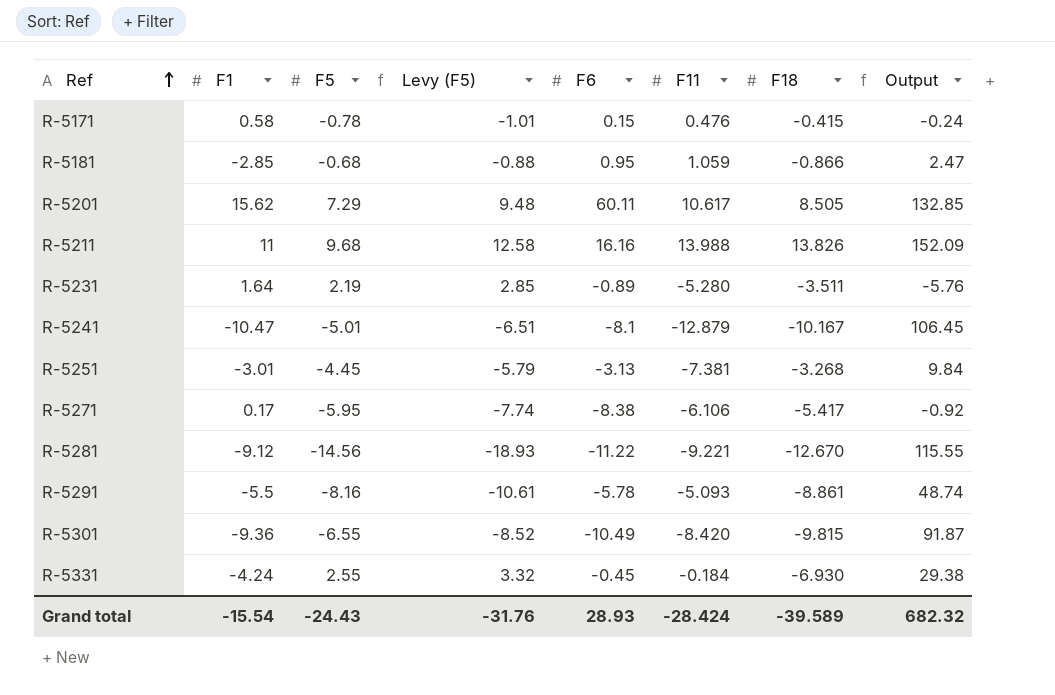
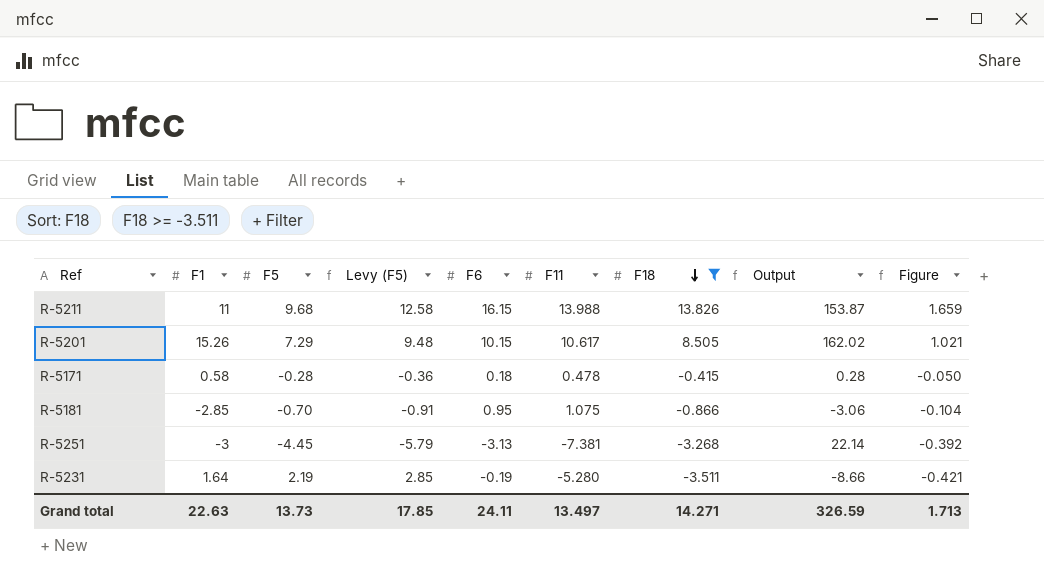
filter: none -> F18 >= -3.511
row order: Ref ascending -> F18 descending
column Output | formula: [F1] * [F18] -> [F1] * [F11]
column Figure | formula: none -> [F18] * 0.12
R-5211 | F6: 16.16 -> 16.15
R-5201 | F1: 15.62 -> 15.26
R-5201 | F6: 60.11 -> 10.15
R-5171 | F5: -0.78 -> -0.28
R-5171 | Levy (F5): -1.01 -> -0.36
R-5171 | F6: 0.15 -> 0.18
R-5171 | F11: 0.476 -> 0.478
R-5181 | F5: -0.68 -> -0.70
R-5181 | Levy (F5): -0.88 -> -0.91
R-5181 | F11: 1.059 -> 1.075
R-5251 | F1: -3.01 -> -3
R-5231 | F6: -0.89 -> -0.19
Grand total | F1: -15.54 -> 22.63
Grand total | F5: -24.43 -> 13.73
Grand total | Levy (F5): -31.76 -> 17.85
Grand total | F6: 28.93 -> 24.11
Grand total | F11: -28.424 -> 13.497
Grand total | F18: -39.589 -> 14.271
Grand total | Output: 682.32 -> 326.59

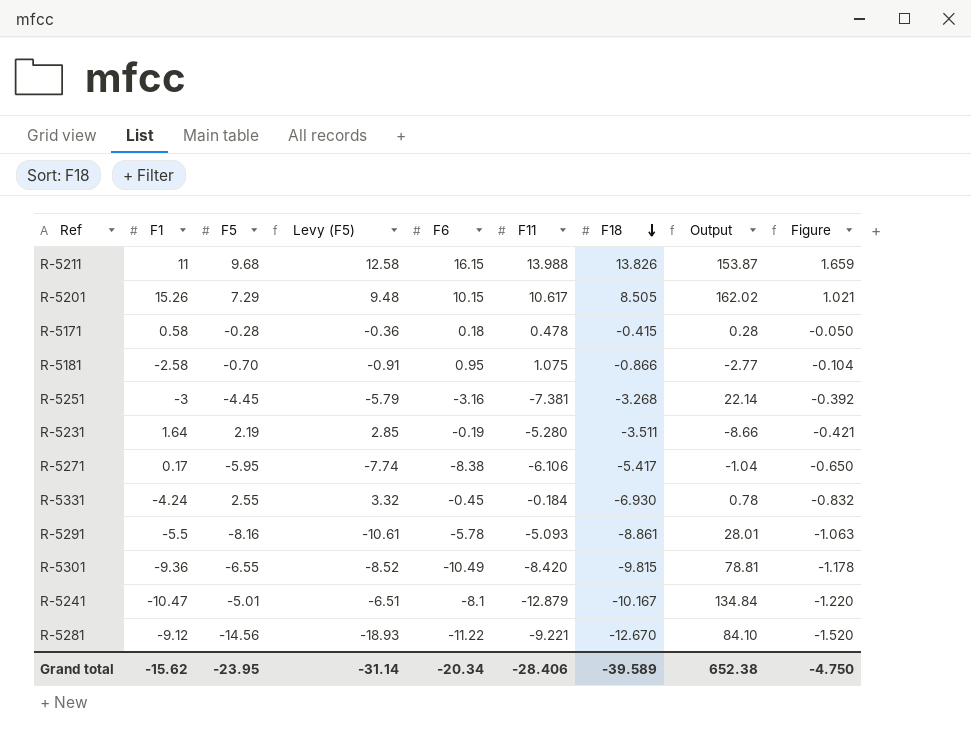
filter: F18 >= -3.511 -> none
R-5181 | F1: -2.85 -> -2.58
R-5181 | Output: -3.06 -> -2.77
R-5251 | F6: -3.13 -> -3.16
Grand total | F1: 22.63 -> -15.62
Grand total | F5: 13.73 -> -23.95
Grand total | Levy (F5): 17.85 -> -31.14
Grand total | F6: 24.11 -> -20.34
Grand total | F11: 13.497 -> -28.406
Grand total | F18: 14.271 -> -39.589
Grand total | Output: 326.59 -> 652.38
Grand total | Figure: 1.713 -> -4.750

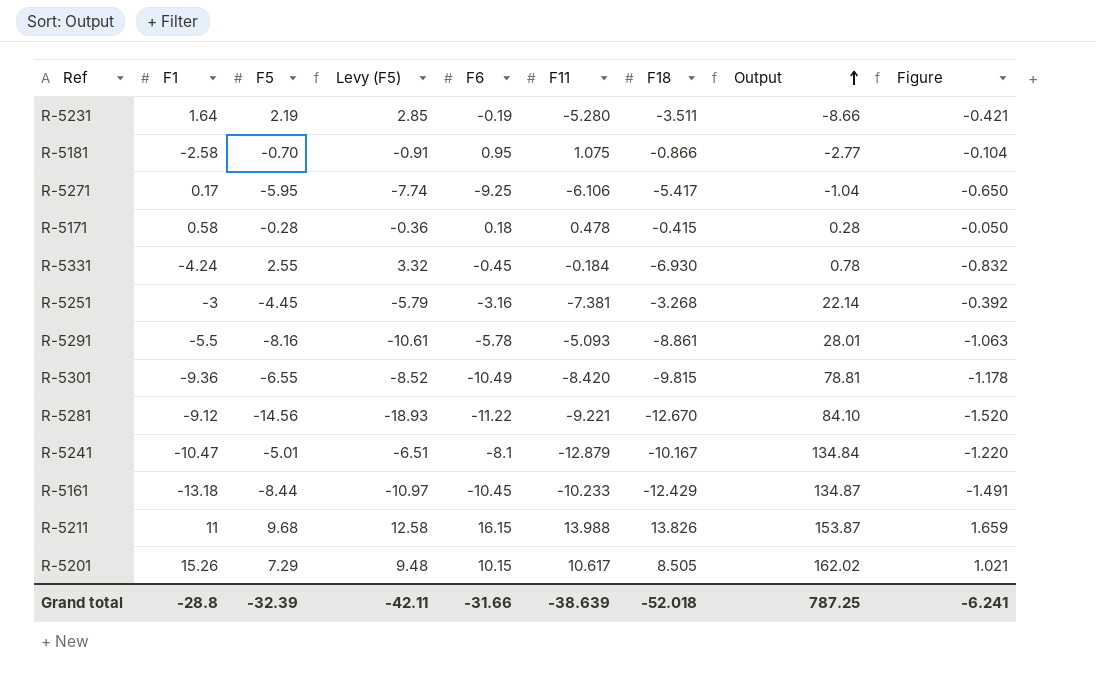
row order: F18 descending -> Output ascending
R-5271 | F6: -8.38 -> -9.25
row R-5161: none -> -13.18 | -8.44 | -10.97 | -10.45 | -10.233 | -12.429 | 134.87 | -1.491
Grand total | F1: -15.62 -> -28.8
Grand total | F5: -23.95 -> -32.39
Grand total | Levy (F5): -31.14 -> -42.11
Grand total | F6: -20.34 -> -31.66
Grand total | F11: -28.406 -> -38.639
Grand total | F18: -39.589 -> -52.018
Grand total | Output: 652.38 -> 787.25
Grand total | Figure: -4.750 -> -6.241

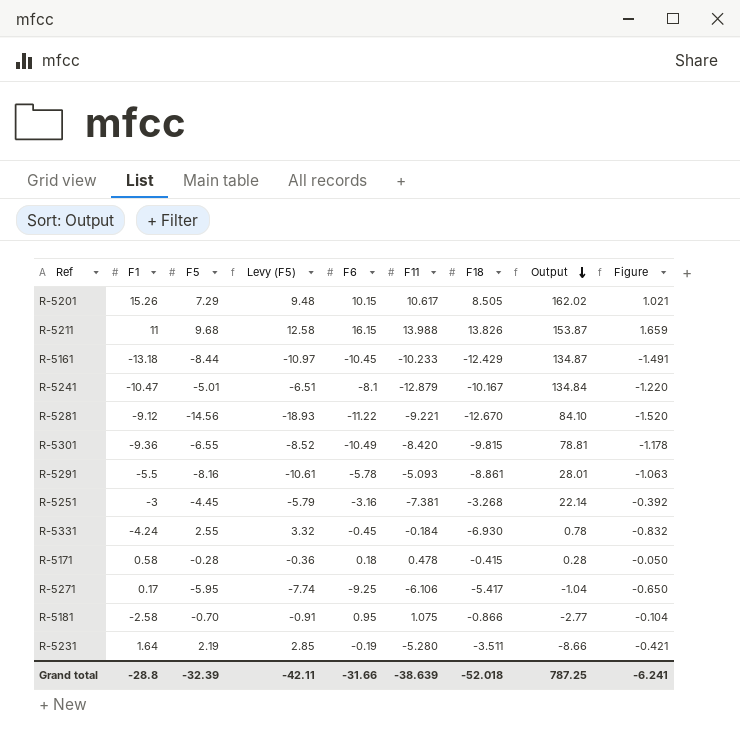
row order: Output ascending -> Output descending

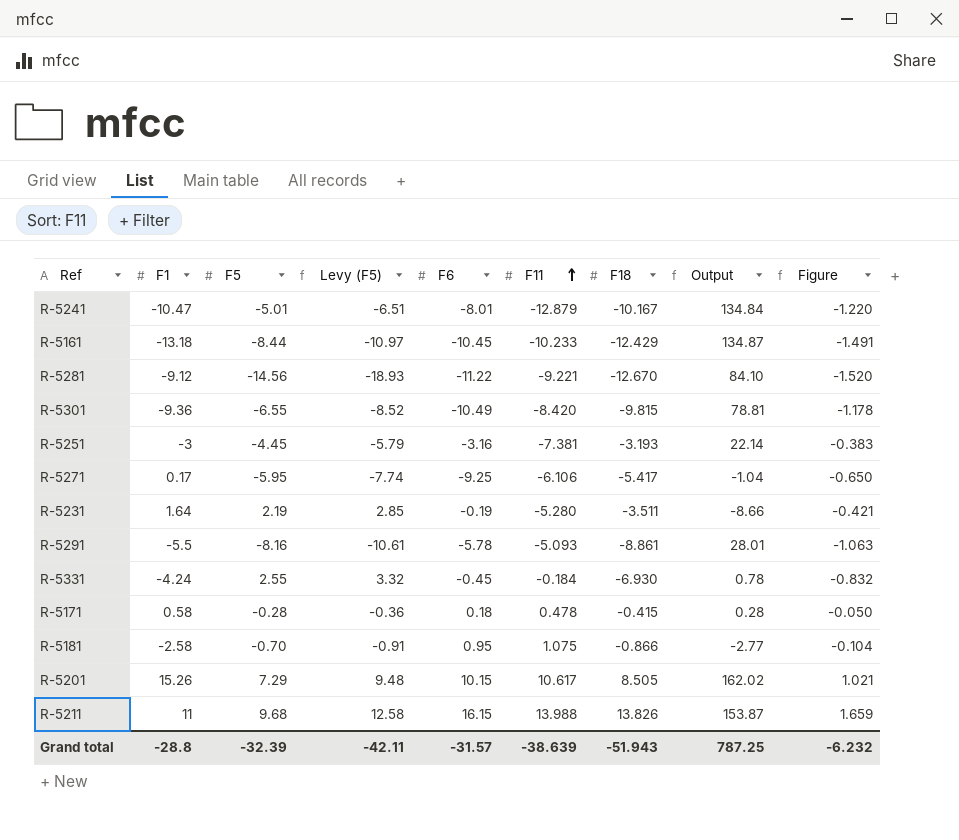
row order: Output descending -> F11 ascending
R-5241 | F6: -8.1 -> -8.01
R-5251 | F18: -3.268 -> -3.193
R-5251 | Figure: -0.392 -> -0.383
Grand total | F6: -31.66 -> -31.57
Grand total | F18: -52.018 -> -51.943
Grand total | Figure: -6.241 -> -6.232

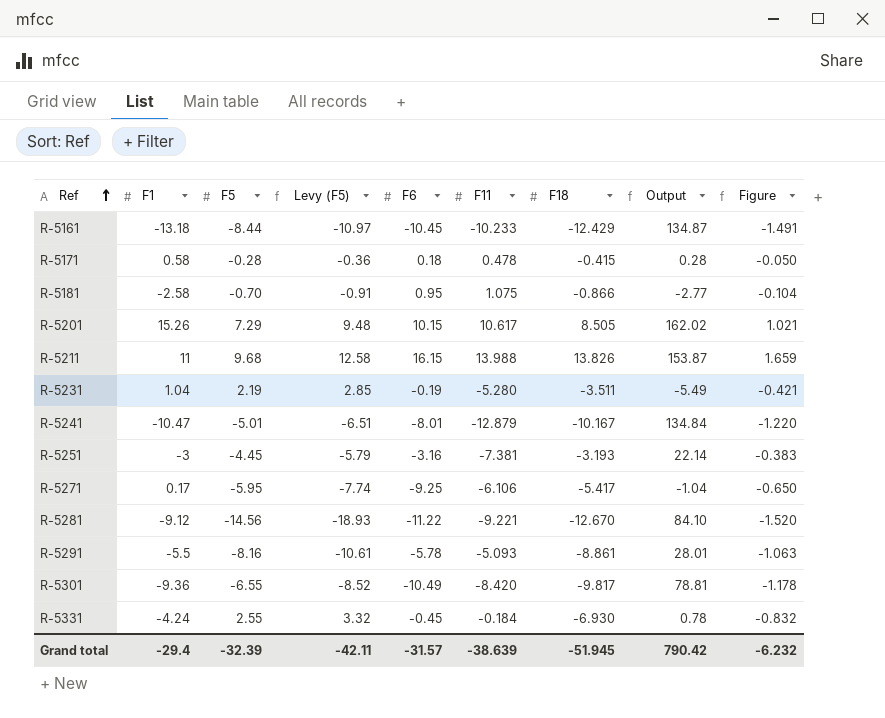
row order: F11 ascending -> Ref ascending
R-5231 | F1: 1.64 -> 1.04
R-5231 | Output: -8.66 -> -5.49
R-5301 | F18: -9.815 -> -9.817
Grand total | F1: -28.8 -> -29.4
Grand total | F18: -51.943 -> -51.945
Grand total | Output: 787.25 -> 790.42

